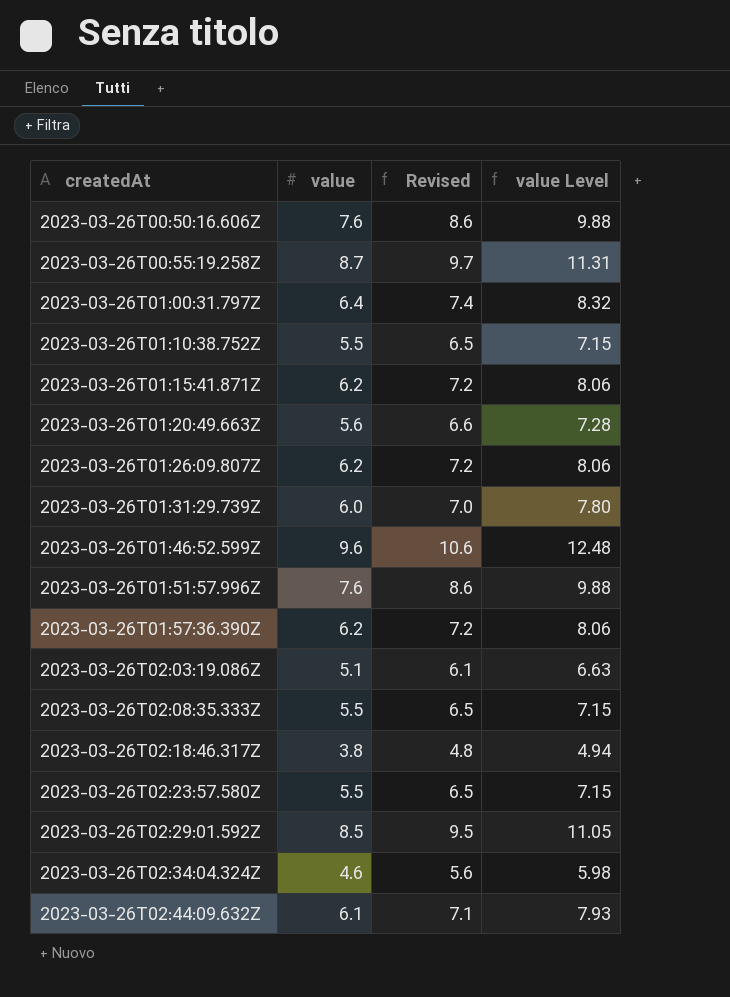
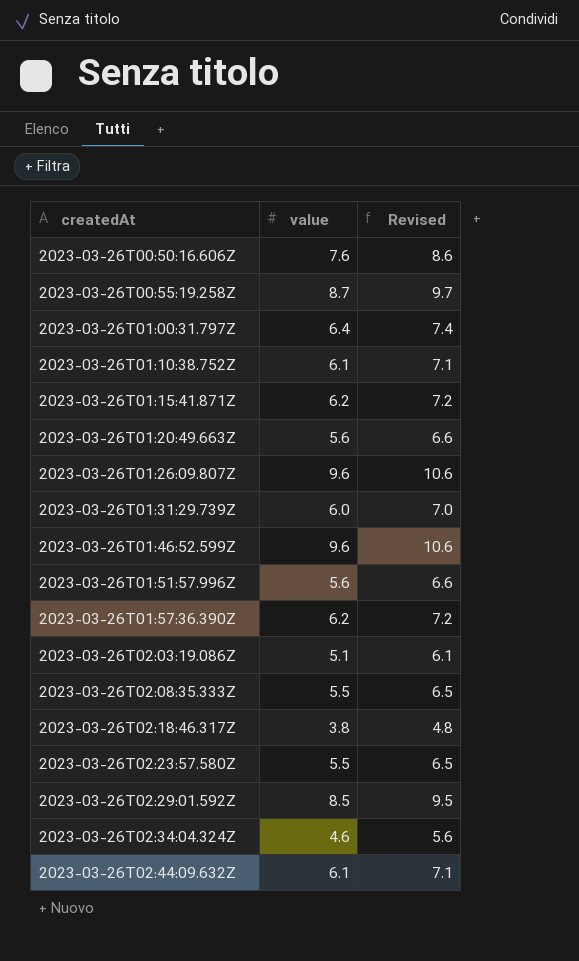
column value Level | formula: [value] * 1.3 -> none
2023-03-26T01:10:38.752Z | value: 5.5 -> 6.1
2023-03-26T01:10:38.752Z | Revised: 6.5 -> 7.1
2023-03-26T01:26:09.807Z | value: 6.2 -> 9.6
2023-03-26T01:26:09.807Z | Revised: 7.2 -> 10.6
2023-03-26T01:51:57.996Z | value: 7.6 -> 5.6
2023-03-26T01:51:57.996Z | Revised: 8.6 -> 6.6

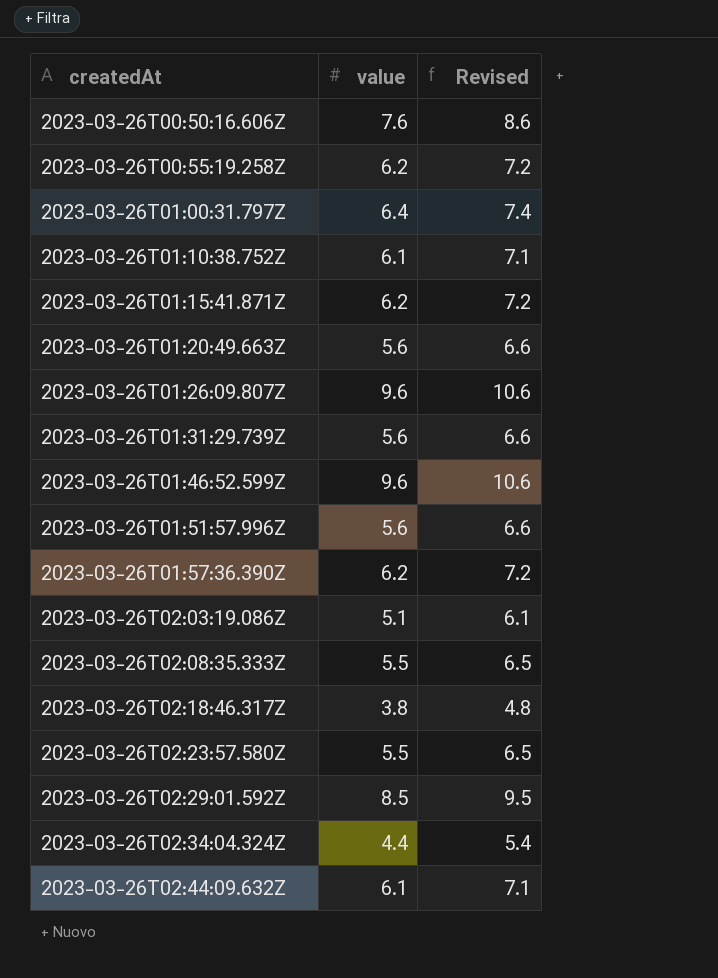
2023-03-26T00:55:19.258Z | value: 8.7 -> 6.2
2023-03-26T00:55:19.258Z | Revised: 9.7 -> 7.2
2023-03-26T01:31:29.739Z | value: 6.0 -> 5.6
2023-03-26T01:31:29.739Z | Revised: 7.0 -> 6.6
2023-03-26T02:34:04.324Z | value: 4.6 -> 4.4
2023-03-26T02:34:04.324Z | Revised: 5.6 -> 5.4

